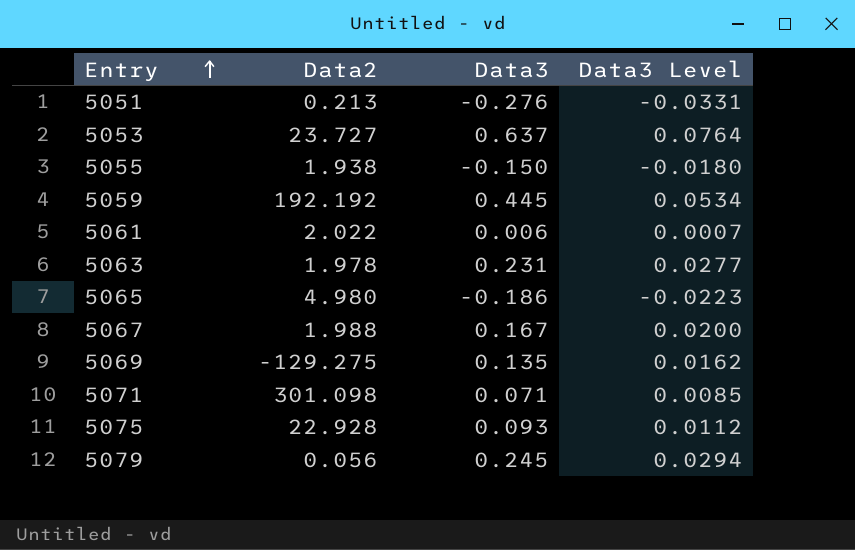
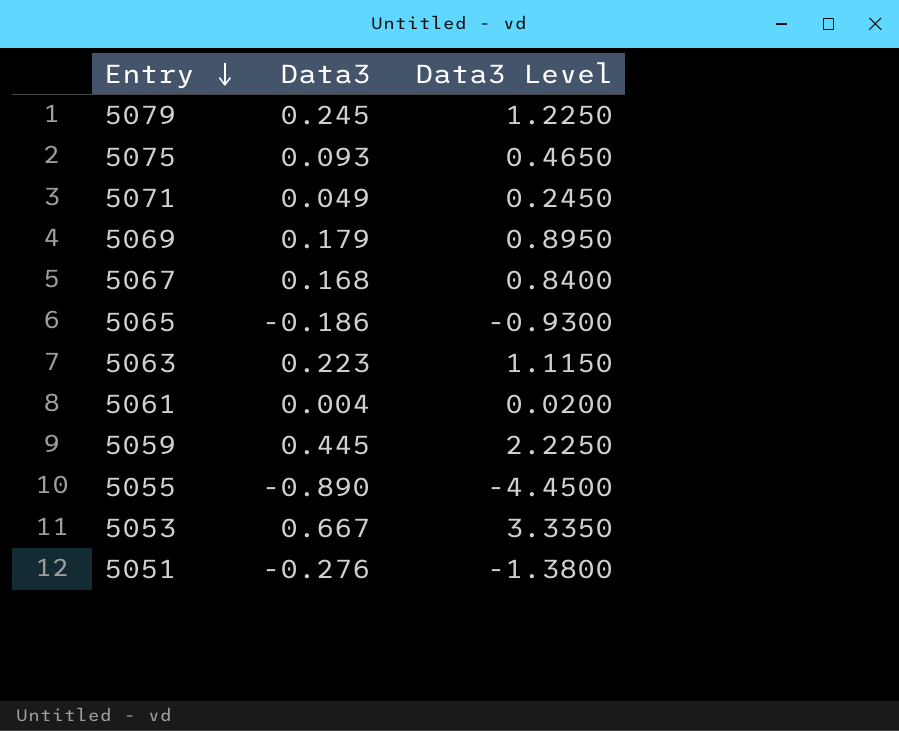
row order: Entry ascending -> Entry descending
column Data2 | position: 2 -> none
column Data3 Level | formula: [Data3] * 0.12 -> [Data3] * 5
5071 | Data3: 0.071 -> 0.049
5069 | Data3: 0.135 -> 0.179
5067 | Data3: 0.167 -> 0.168
5063 | Data3: 0.231 -> 0.223
5061 | Data3: 0.006 -> 0.004
5055 | Data3: -0.150 -> -0.890
5053 | Data3: 0.637 -> 0.667

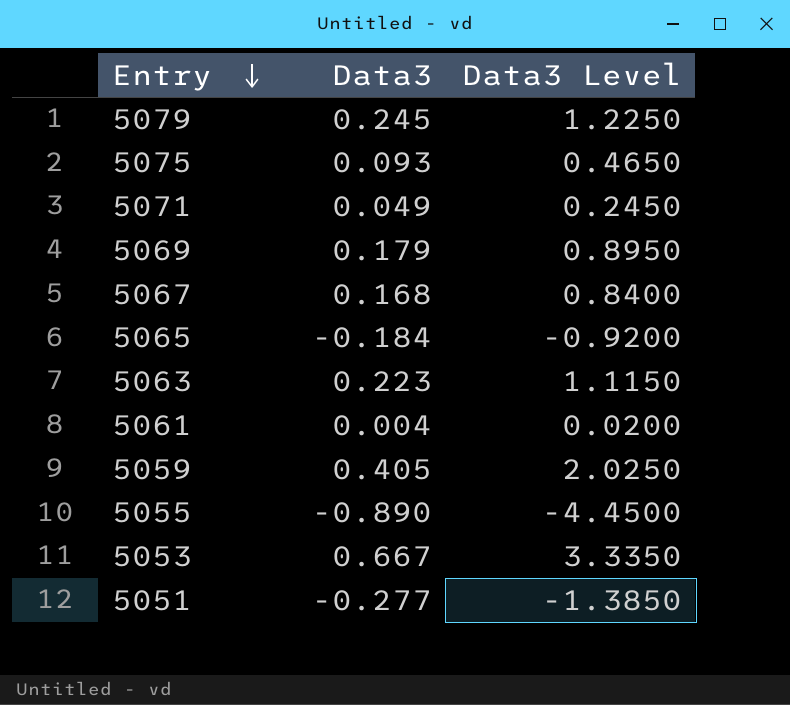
5065 | Data3: -0.186 -> -0.184
5065 | Data3 Level: -0.9300 -> -0.9200
5059 | Data3: 0.445 -> 0.405
5059 | Data3 Level: 2.2250 -> 2.0250
5051 | Data3: -0.276 -> -0.277
5051 | Data3 Level: -1.3800 -> -1.3850

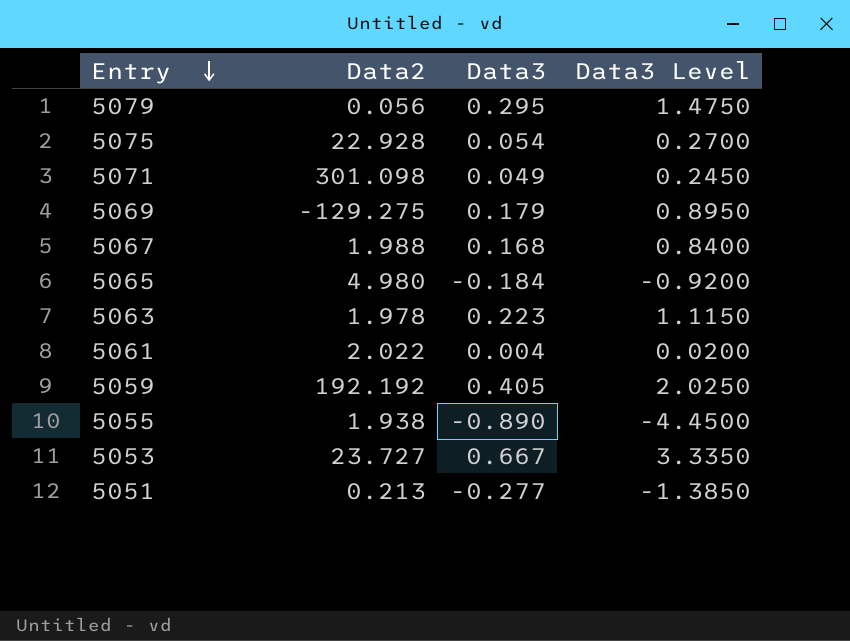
column Data2 | position: none -> 2
5079 | Data3: 0.245 -> 0.295
5079 | Data3 Level: 1.2250 -> 1.4750
5075 | Data3: 0.093 -> 0.054
5075 | Data3 Level: 0.4650 -> 0.2700

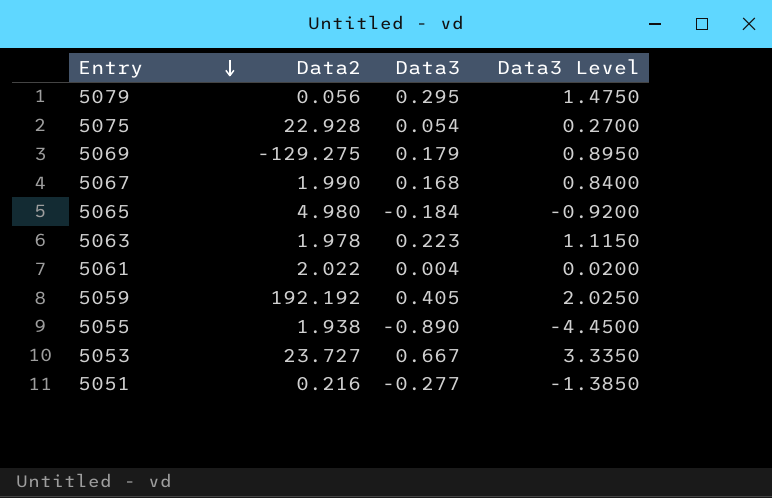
row 5071: 301.098 | 0.049 | 0.2450 -> none
5067 | Data2: 1.988 -> 1.990
5051 | Data2: 0.213 -> 0.216

